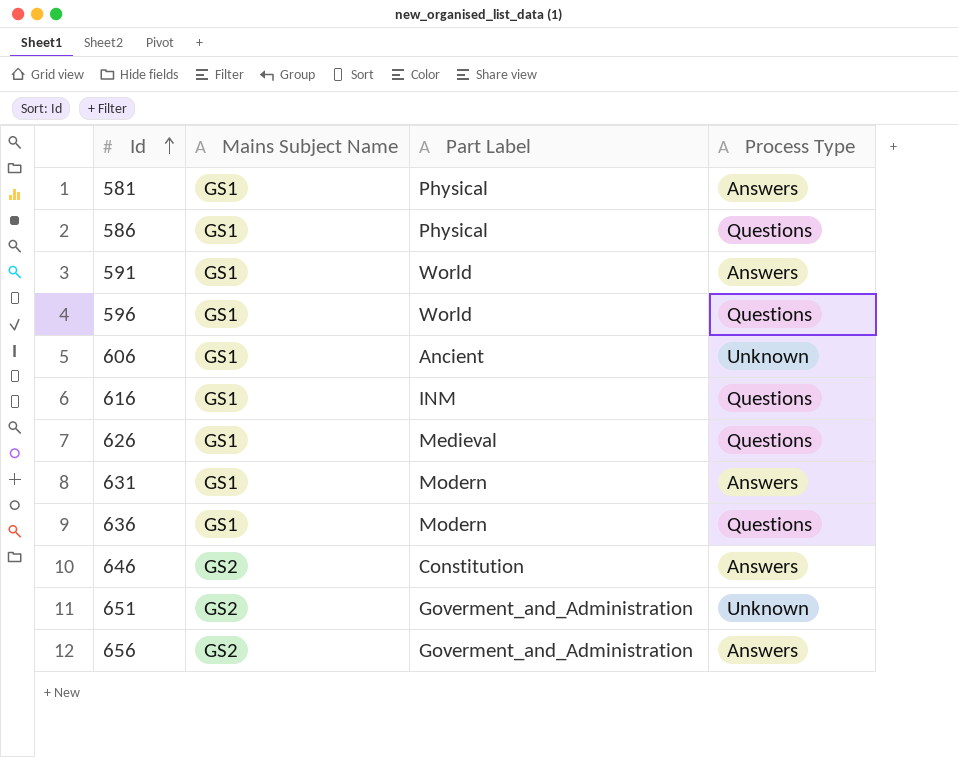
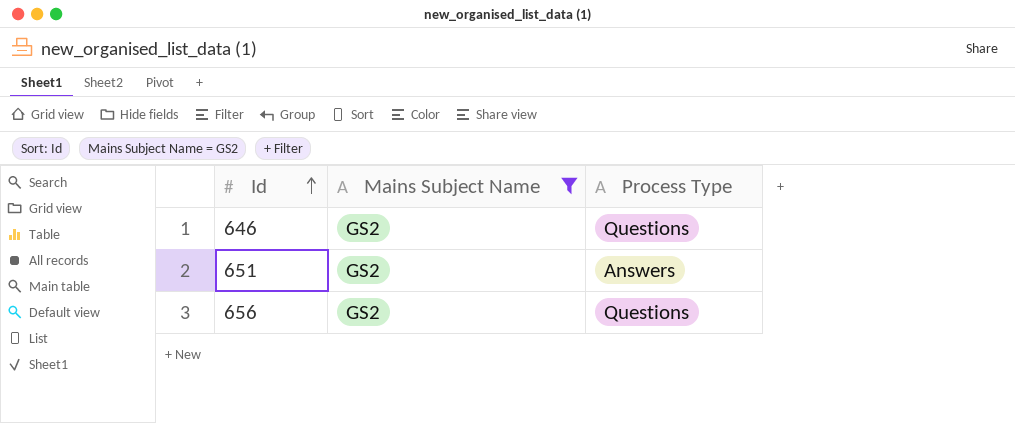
filter: none -> Mains Subject Name = GS2
column Part Label | position: 3 -> none
646 | Process Type: Answers -> Questions
651 | Process Type: Unknown -> Answers
656 | Process Type: Answers -> Questions

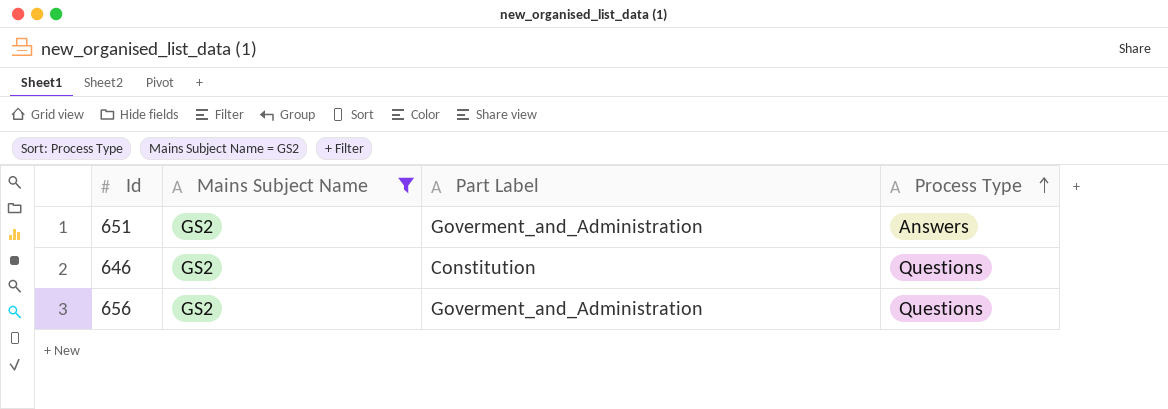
row order: Id ascending -> Process Type ascending
column Part Label | position: none -> 3

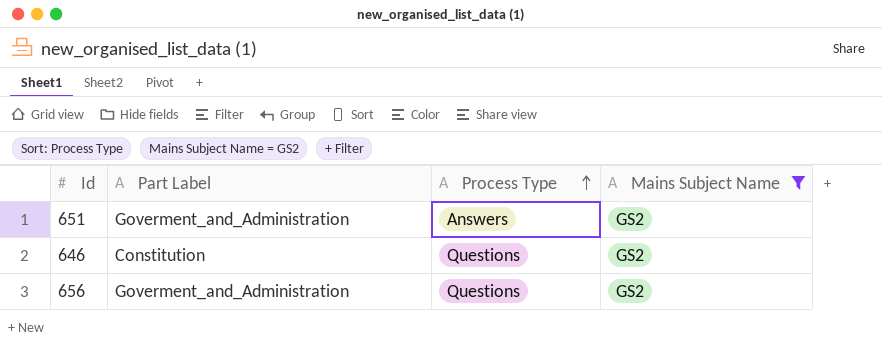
column Mains Subject Name | position: 2 -> 4

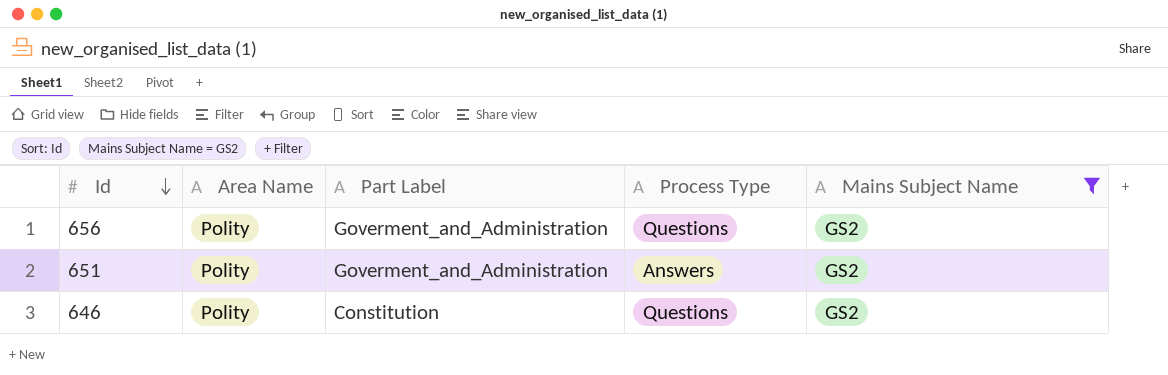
row order: Process Type ascending -> Id descending
column Area Name | position: none -> 2

